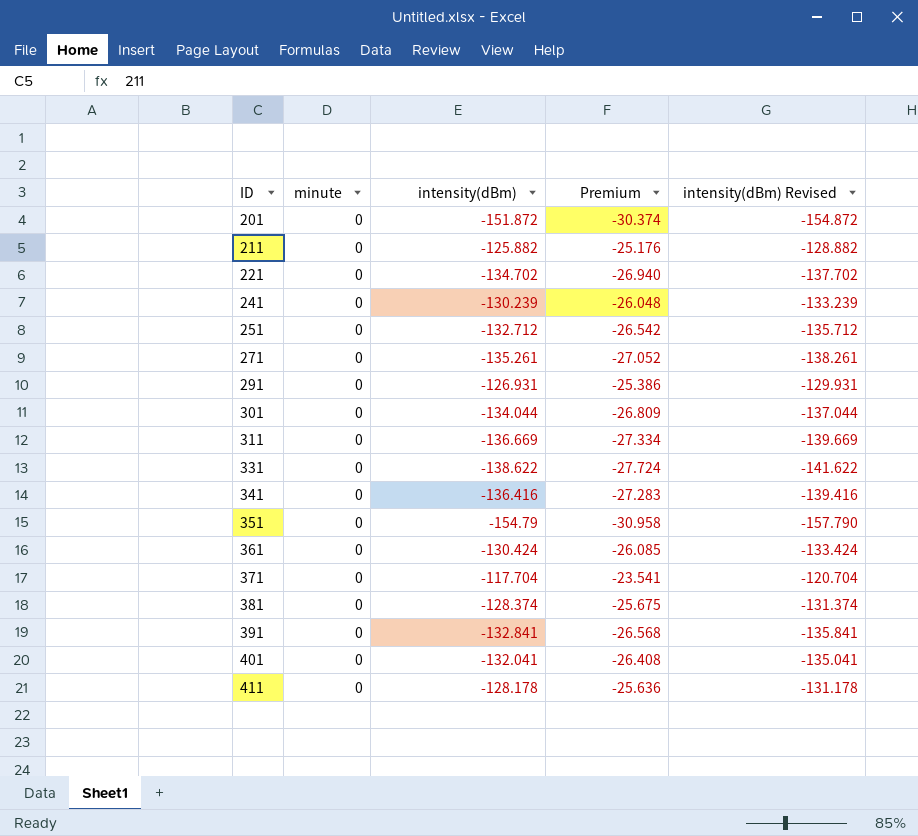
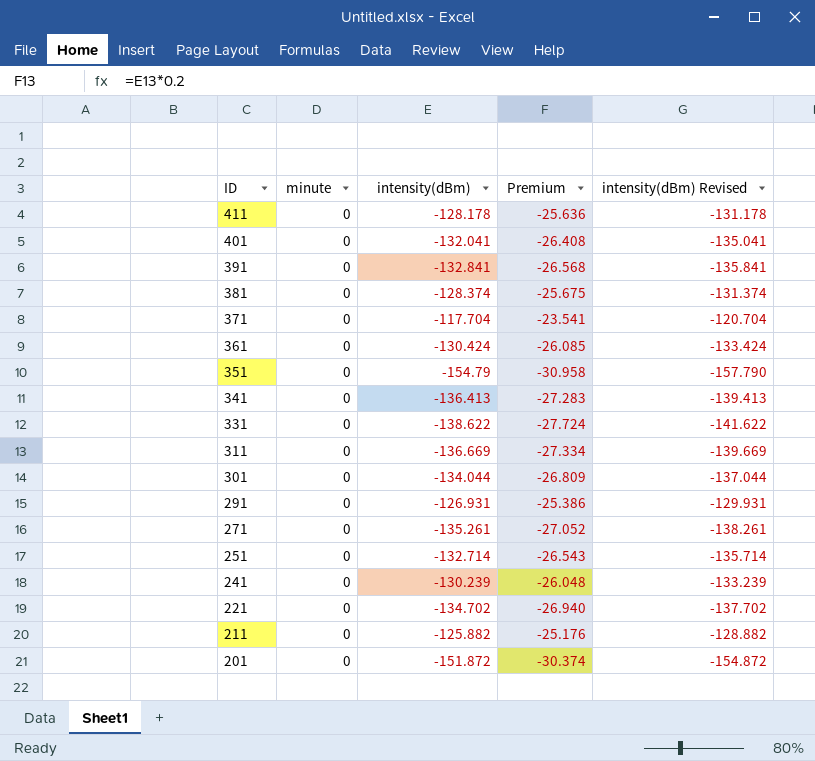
row order: ID ascending -> ID descending
341 | intensity(dBm): -136.416 -> -136.413
341 | intensity(dBm) Revised: -139.416 -> -139.413
251 | intensity(dBm): -132.712 -> -132.714
251 | Premium: -26.542 -> -26.543
251 | intensity(dBm) Revised: -135.712 -> -135.714

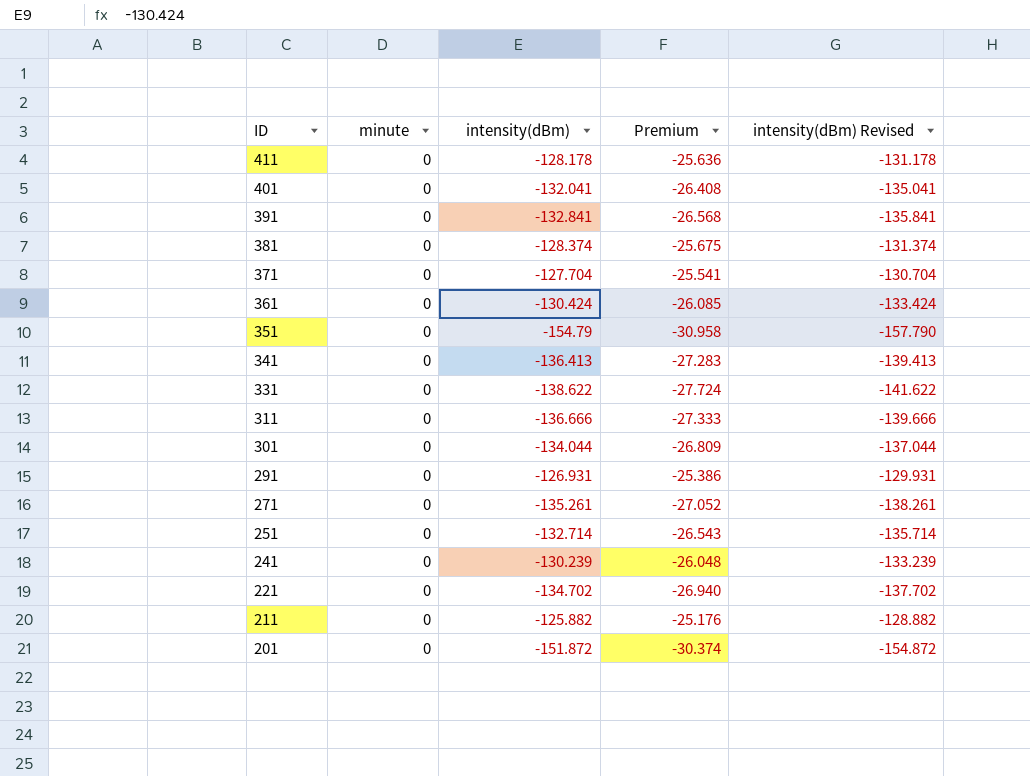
371 | intensity(dBm): -117.704 -> -127.704
371 | Premium: -23.541 -> -25.541
371 | intensity(dBm) Revised: -120.704 -> -130.704
311 | intensity(dBm): -136.669 -> -136.666
311 | Premium: -27.334 -> -27.333
311 | intensity(dBm) Revised: -139.669 -> -139.666

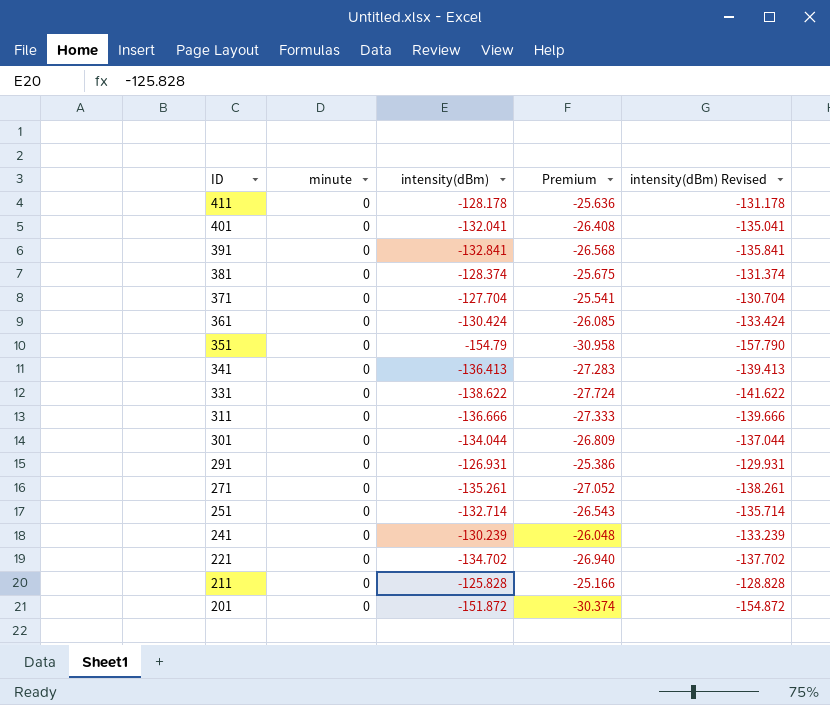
211 | intensity(dBm): -125.882 -> -125.828
211 | Premium: -25.176 -> -25.166
211 | intensity(dBm) Revised: -128.882 -> -128.828

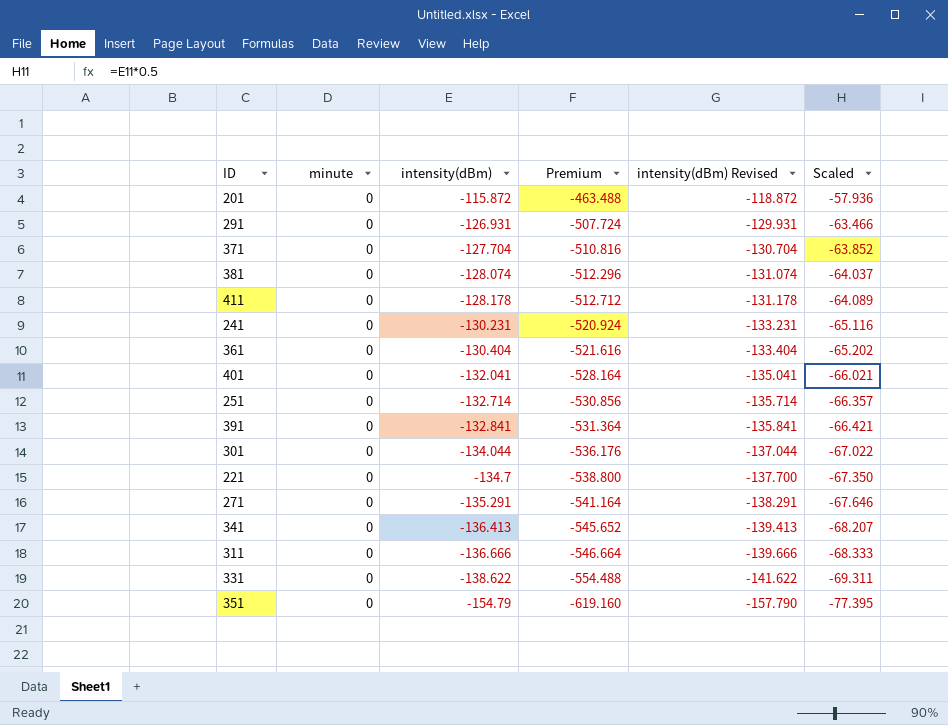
row order: ID descending -> intensity(dBm) descending
column Premium | formula: [intensity(dBm)] * 0.2 -> [intensity(dBm)] * 4
column Scaled | formula: none -> [intensity(dBm)] * 0.5
row 211: 0 | -125.828 | -25.166 | -128.828 -> none
201 | intensity(dBm): -151.872 -> -115.872
201 | intensity(dBm) Revised: -154.872 -> -118.872
381 | intensity(dBm): -128.374 -> -128.074
381 | intensity(dBm) Revised: -131.374 -> -131.074
241 | intensity(dBm): -130.239 -> -130.231
241 | intensity(dBm) Revised: -133.239 -> -133.231
361 | intensity(dBm): -130.424 -> -130.404
361 | intensity(dBm) Revised: -133.424 -> -133.404
221 | intensity(dBm): -134.702 -> -134.7
221 | intensity(dBm) Revised: -137.702 -> -137.700
271 | intensity(dBm): -135.261 -> -135.291
271 | intensity(dBm) Revised: -138.261 -> -138.291

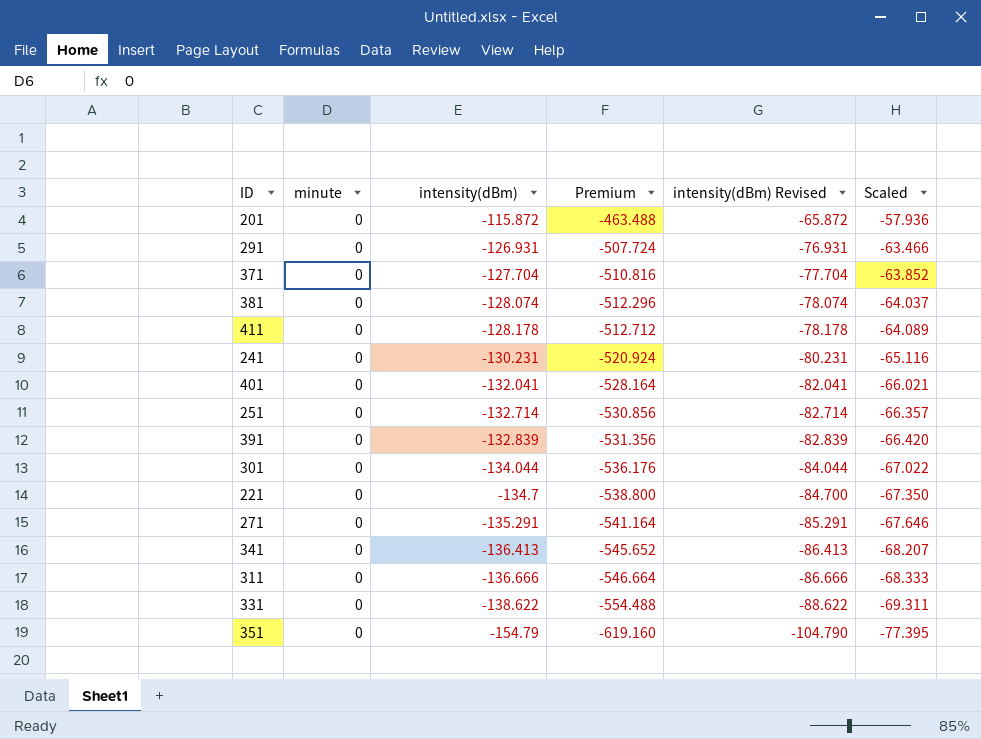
column intensity(dBm) Revised | formula: [intensity(dBm)] - 3 -> [intensity(dBm)] + 50
row 361: 0 | -130.404 | -521.616 | -133.404 | -65.202 -> none
391 | intensity(dBm): -132.841 -> -132.839
391 | Premium: -531.364 -> -531.356
391 | Scaled: -66.421 -> -66.420

